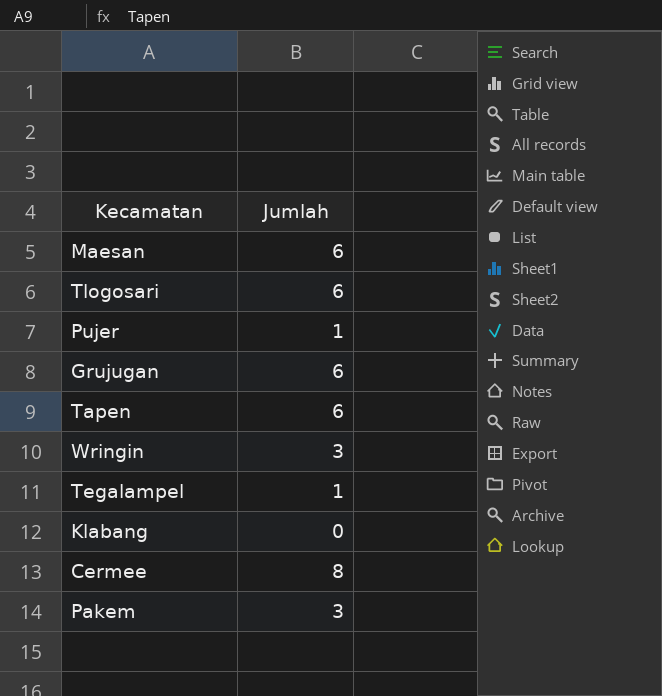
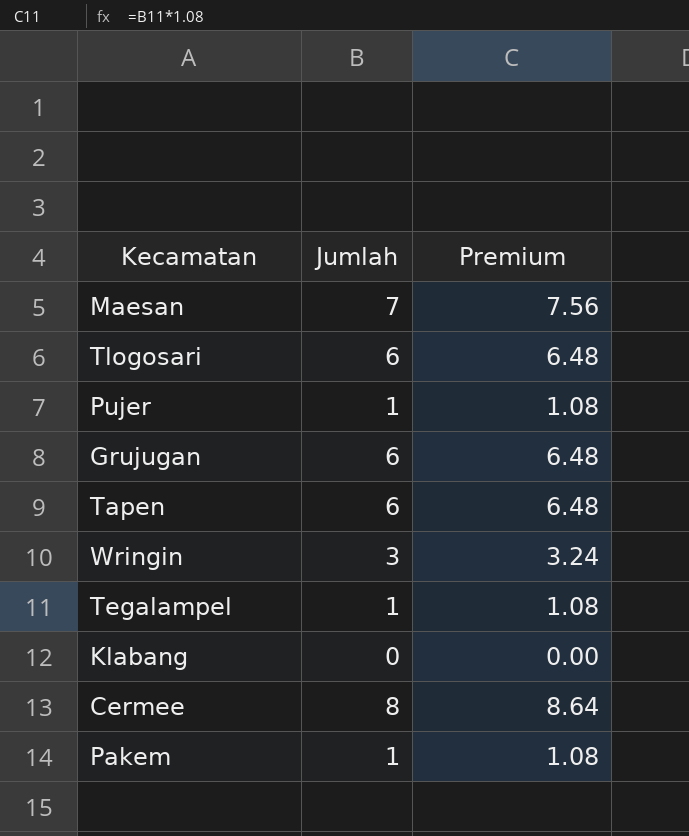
column Premium | formula: none -> [Jumlah] * 1.08
Maesan | Jumlah: 6 -> 7
Pakem | Jumlah: 3 -> 1

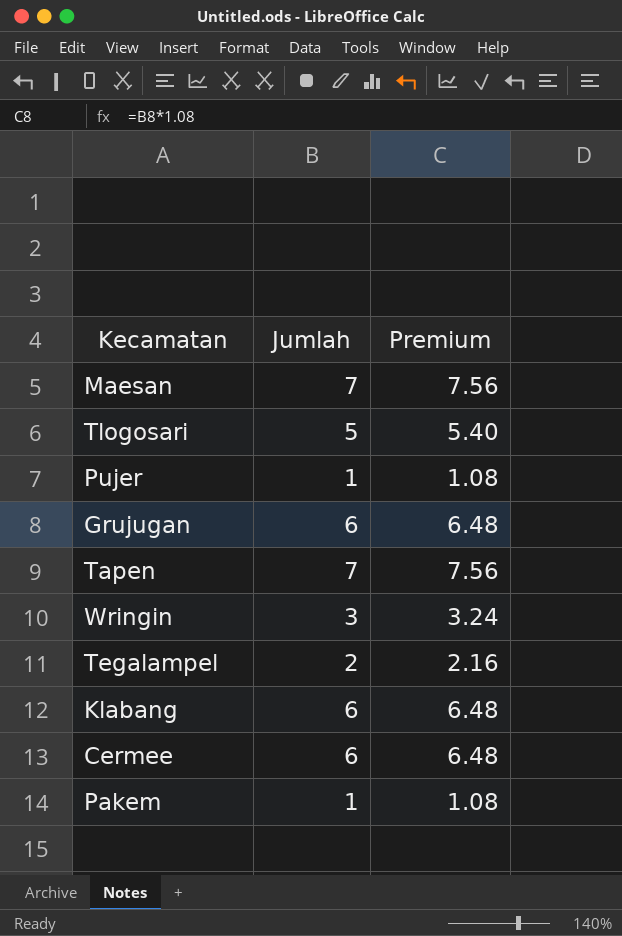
Tlogosari | Jumlah: 6 -> 5
Tlogosari | Premium: 6.48 -> 5.40
Tapen | Jumlah: 6 -> 7
Tapen | Premium: 6.48 -> 7.56
Tegalampel | Jumlah: 1 -> 2
Tegalampel | Premium: 1.08 -> 2.16
Klabang | Jumlah: 0 -> 6
Klabang | Premium: 0.00 -> 6.48
Cermee | Jumlah: 8 -> 6
Cermee | Premium: 8.64 -> 6.48

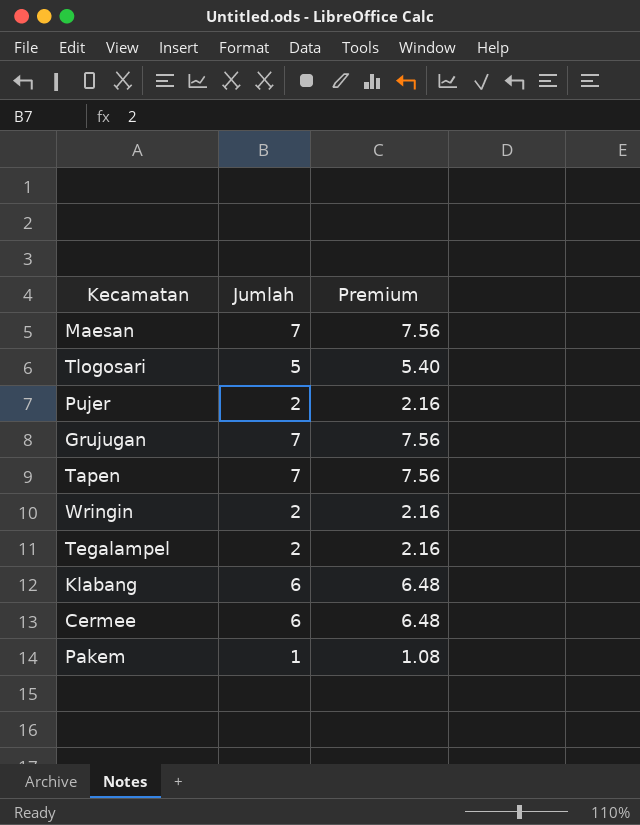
Pujer | Jumlah: 1 -> 2
Pujer | Premium: 1.08 -> 2.16
Grujugan | Jumlah: 6 -> 7
Grujugan | Premium: 6.48 -> 7.56
Wringin | Jumlah: 3 -> 2
Wringin | Premium: 3.24 -> 2.16

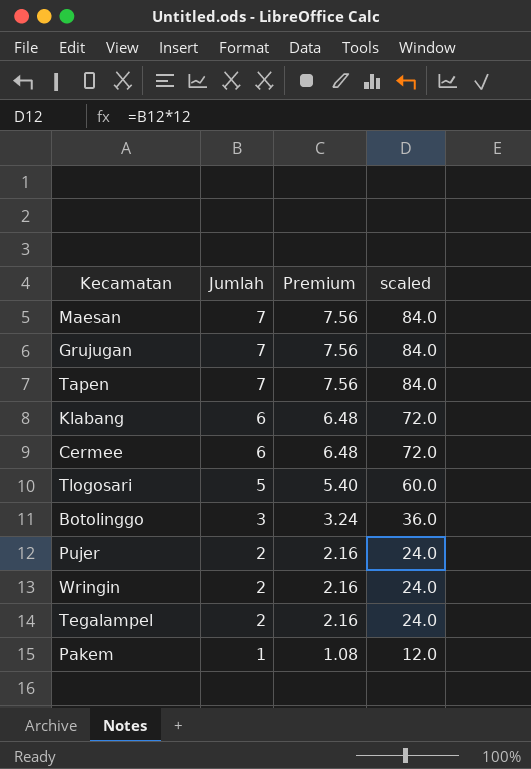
row order: none -> Jumlah descending
column scaled | formula: none -> [Jumlah] * 12
row Botolinggo: none -> 3 | 3.24 | 36.0

